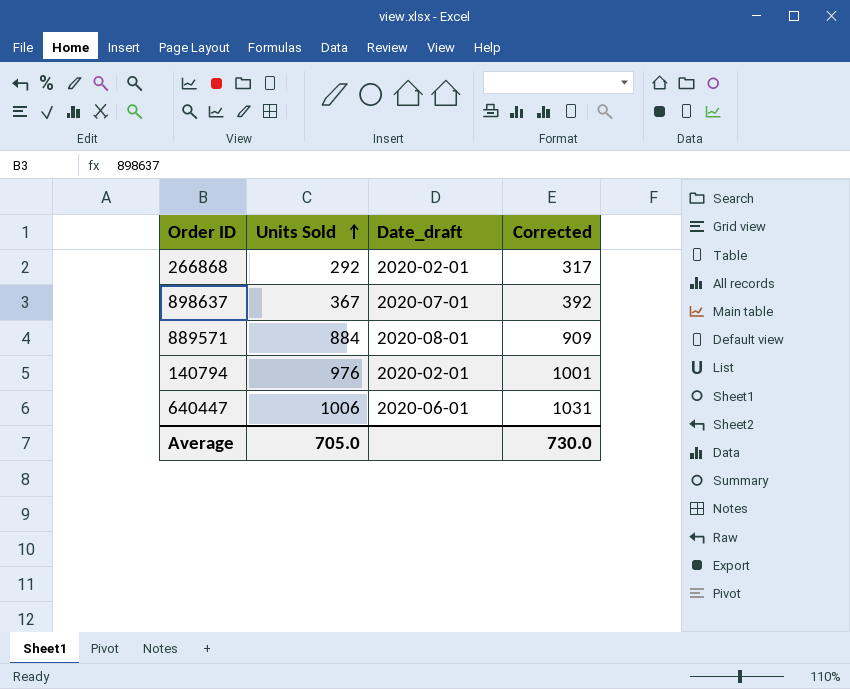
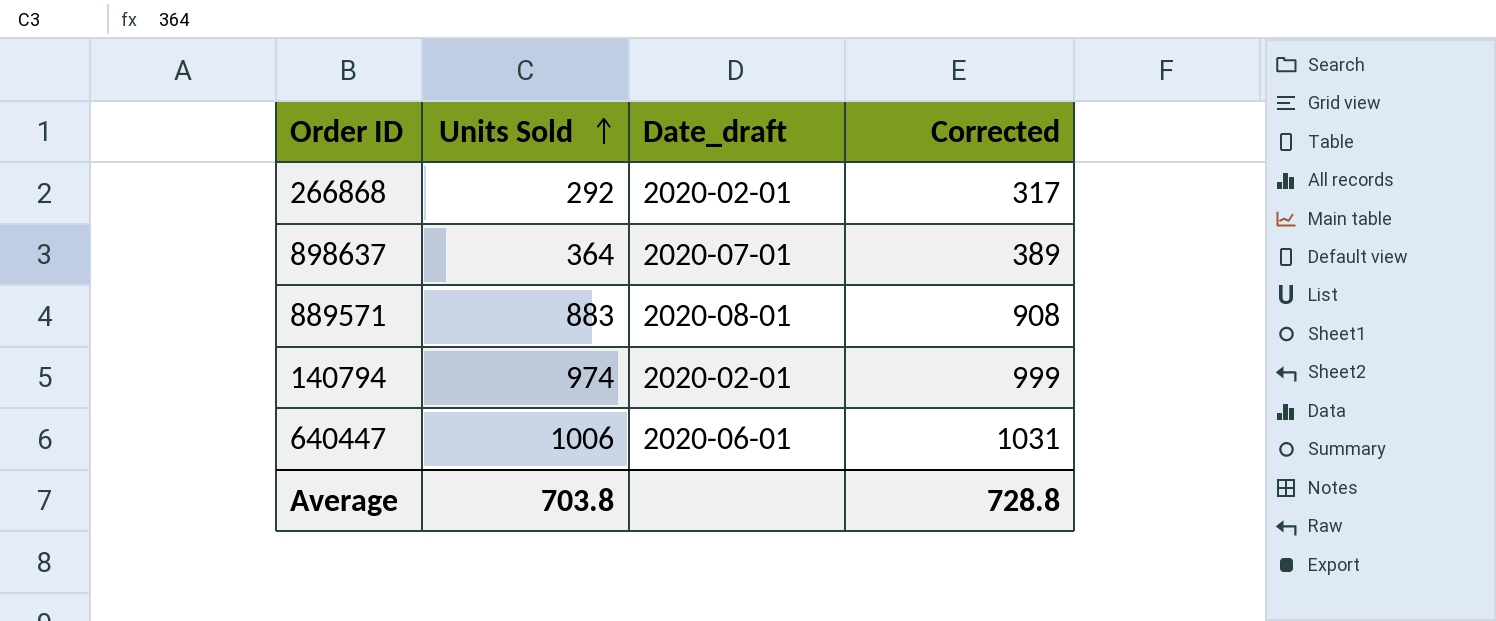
898637 | Units Sold: 367 -> 364
898637 | Corrected: 392 -> 389
889571 | Units Sold: 884 -> 883
889571 | Corrected: 909 -> 908
140794 | Units Sold: 976 -> 974
140794 | Corrected: 1001 -> 999
Average | Units Sold: 705.0 -> 703.8
Average | Corrected: 730.0 -> 728.8

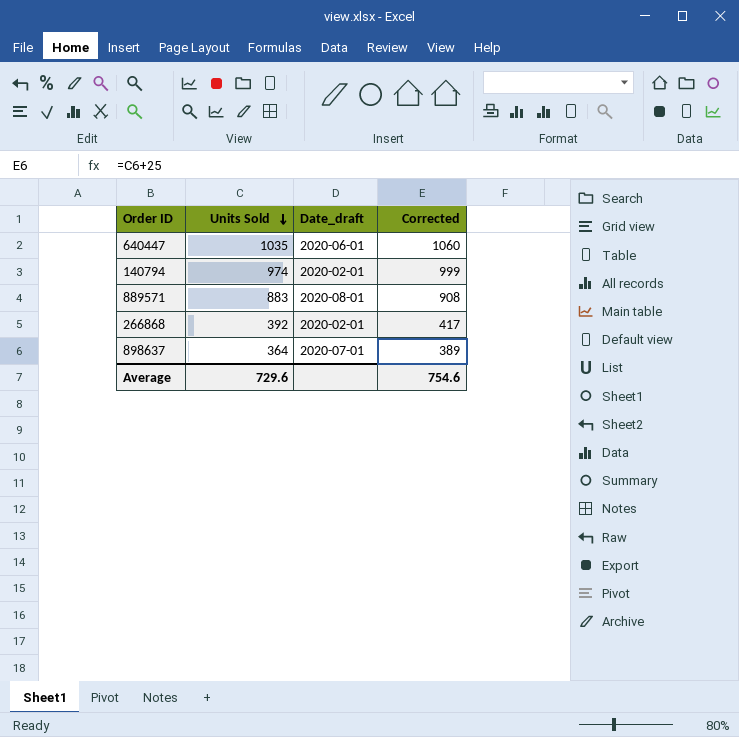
row order: Units Sold ascending -> Units Sold descending
640447 | Units Sold: 1006 -> 1035
640447 | Corrected: 1031 -> 1060
266868 | Units Sold: 292 -> 392
266868 | Corrected: 317 -> 417
Average | Units Sold: 703.8 -> 729.6
Average | Corrected: 728.8 -> 754.6

